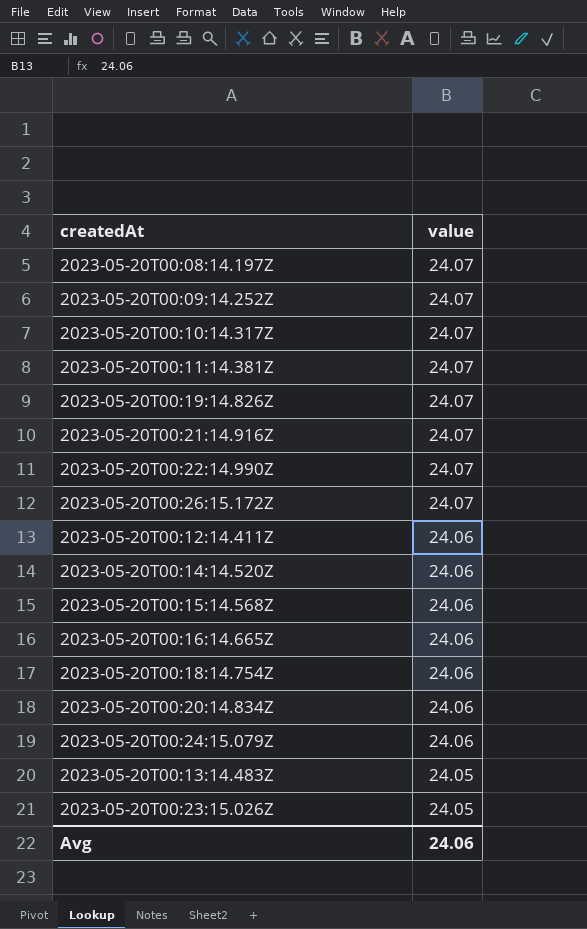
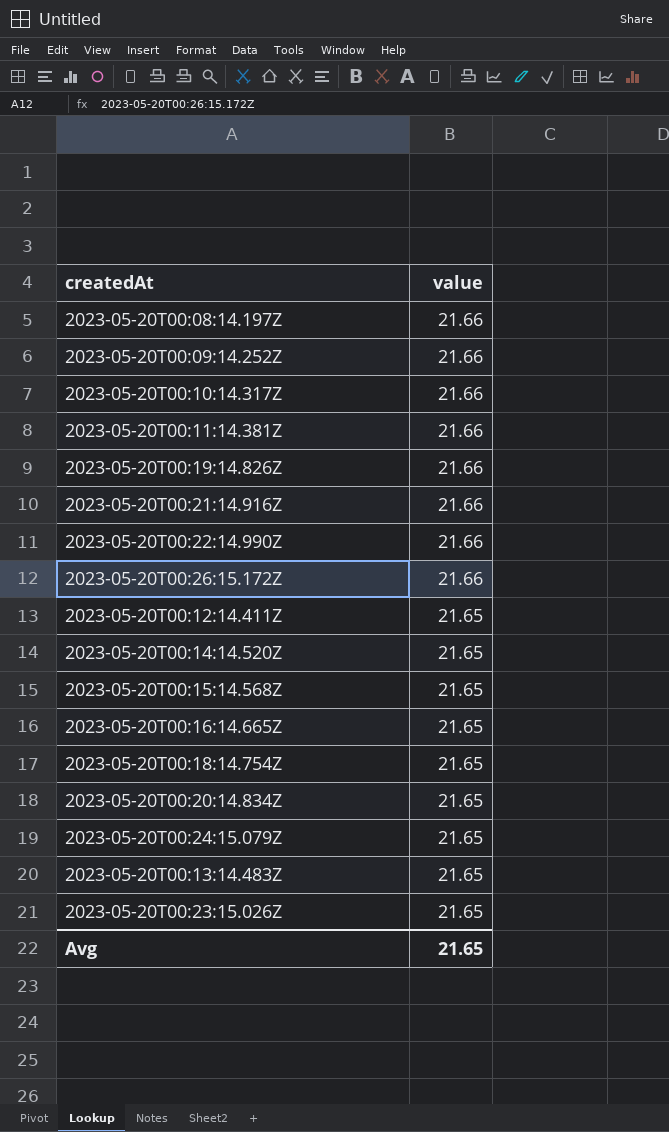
2023-05-20T00:08:14.197Z | value: 24.07 -> 21.66
2023-05-20T00:09:14.252Z | value: 24.07 -> 21.66
2023-05-20T00:10:14.317Z | value: 24.07 -> 21.66
2023-05-20T00:11:14.381Z | value: 24.07 -> 21.66
2023-05-20T00:19:14.826Z | value: 24.07 -> 21.66
2023-05-20T00:21:14.916Z | value: 24.07 -> 21.66
2023-05-20T00:22:14.990Z | value: 24.07 -> 21.66
2023-05-20T00:26:15.172Z | value: 24.07 -> 21.66
2023-05-20T00:12:14.411Z | value: 24.06 -> 21.65
2023-05-20T00:14:14.520Z | value: 24.06 -> 21.65
2023-05-20T00:15:14.568Z | value: 24.06 -> 21.65
2023-05-20T00:16:14.665Z | value: 24.06 -> 21.65
2023-05-20T00:18:14.754Z | value: 24.06 -> 21.65
2023-05-20T00:20:14.834Z | value: 24.06 -> 21.65
2023-05-20T00:24:15.079Z | value: 24.06 -> 21.65
2023-05-20T00:13:14.483Z | value: 24.05 -> 21.65
2023-05-20T00:23:15.026Z | value: 24.05 -> 21.65
Avg | value: 24.06 -> 21.65

